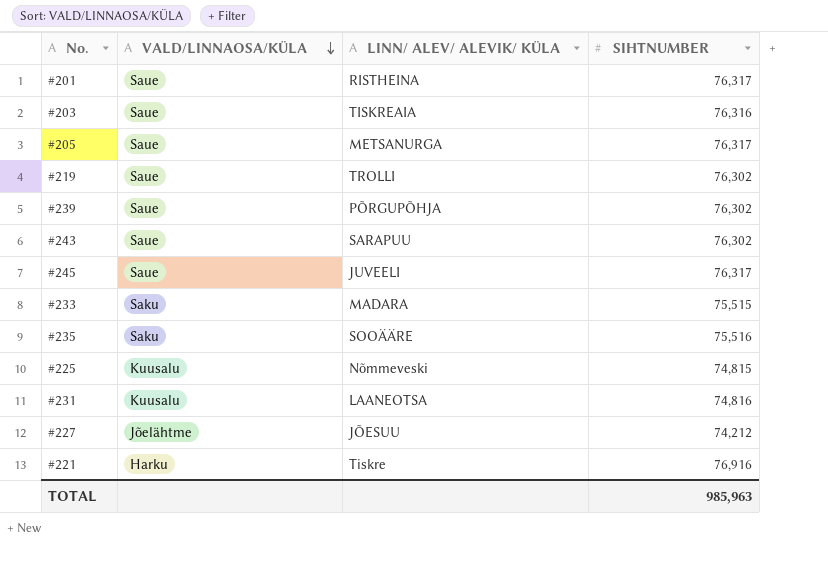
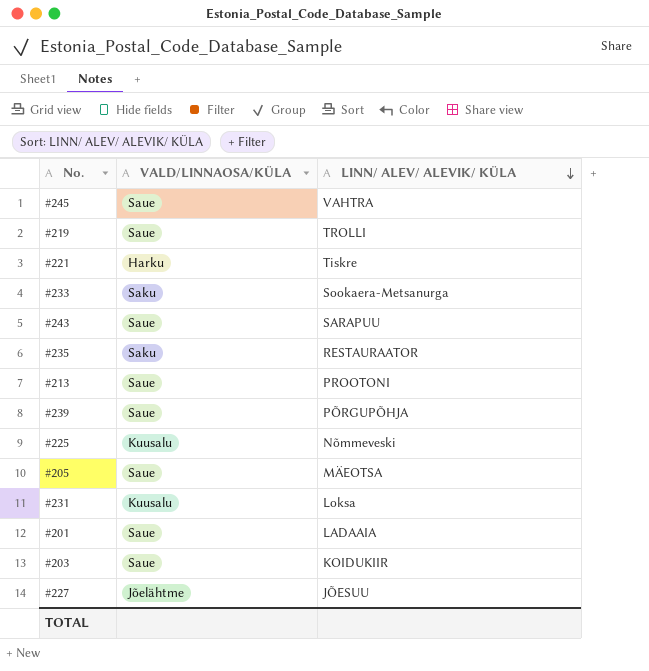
row order: VALD/LINNAOSA/KÜLA descending -> LINN/ ALEV/ ALEVIK/ KÜLA descending
column SIHTNUMBER | position: 4 -> none
#245 | LINN/ ALEV/ ALEVIK/ KÜLA: JUVEELI -> VAHTRA
#233 | LINN/ ALEV/ ALEVIK/ KÜLA: MADARA -> Sookaera-Metsanurga
#235 | LINN/ ALEV/ ALEVIK/ KÜLA: SOOÄÄRE -> RESTAURAATOR
row #213: none -> Saue | PROOTONI
#205 | LINN/ ALEV/ ALEVIK/ KÜLA: METSANURGA -> MÄEOTSA
#231 | LINN/ ALEV/ ALEVIK/ KÜLA: LAANEOTSA -> Loksa
#201 | LINN/ ALEV/ ALEVIK/ KÜLA: RISTHEINA -> LADAAIA
#203 | LINN/ ALEV/ ALEVIK/ KÜLA: TISKREAIA -> KOIDUKIIR

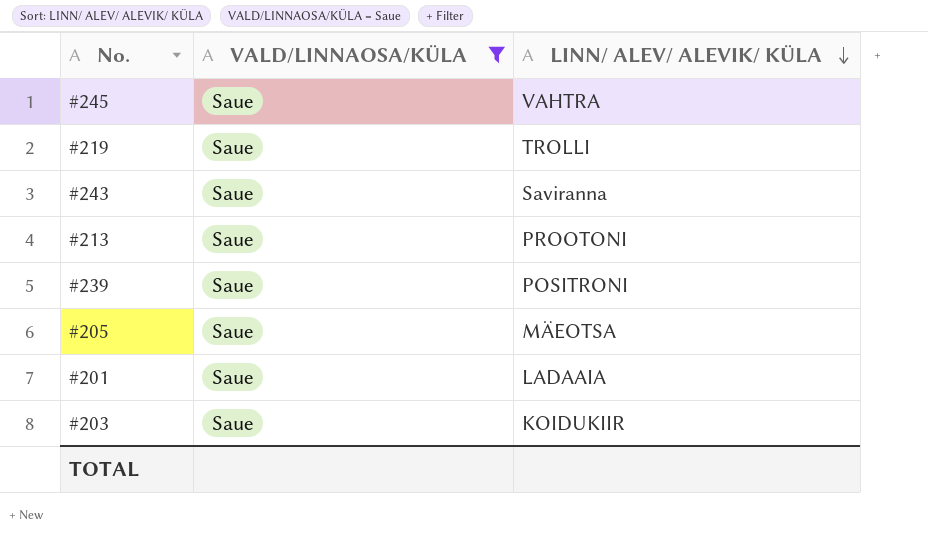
filter: none -> VALD/LINNAOSA/KÜLA = Saue
#243 | LINN/ ALEV/ ALEVIK/ KÜLA: SARAPUU -> Saviranna
#239 | LINN/ ALEV/ ALEVIK/ KÜLA: PÕRGUPÕHJA -> POSITRONI

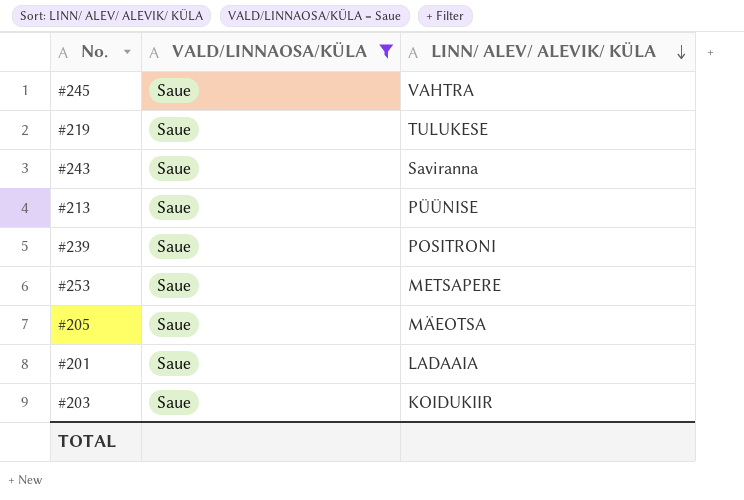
#219 | LINN/ ALEV/ ALEVIK/ KÜLA: TROLLI -> TULUKESE
#213 | LINN/ ALEV/ ALEVIK/ KÜLA: PROOTONI -> PÜÜNISE
row #253: none -> Saue | METSAPERE

